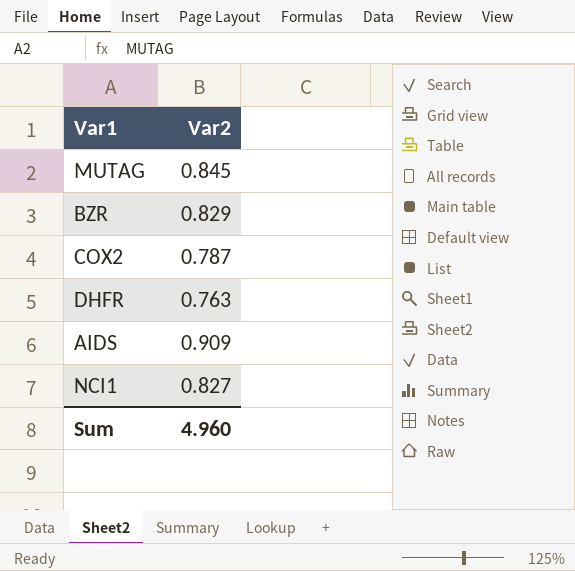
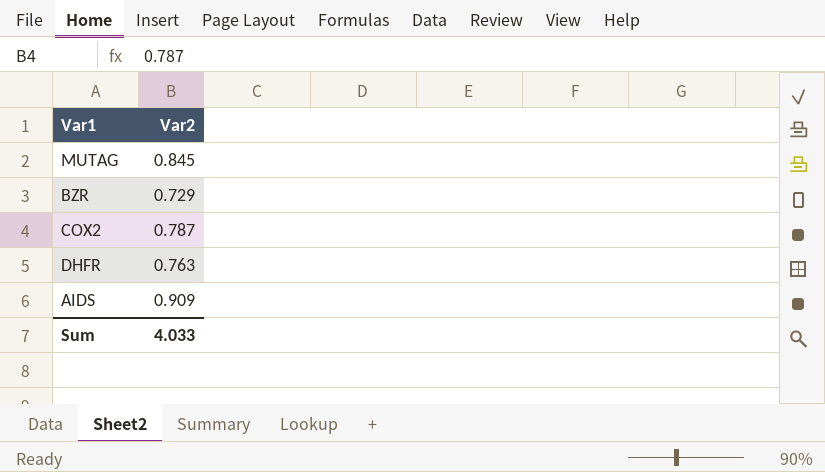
row NCI1: 0.827 -> none
BZR | Var2: 0.829 -> 0.729
Sum | Var2: 4.960 -> 4.033

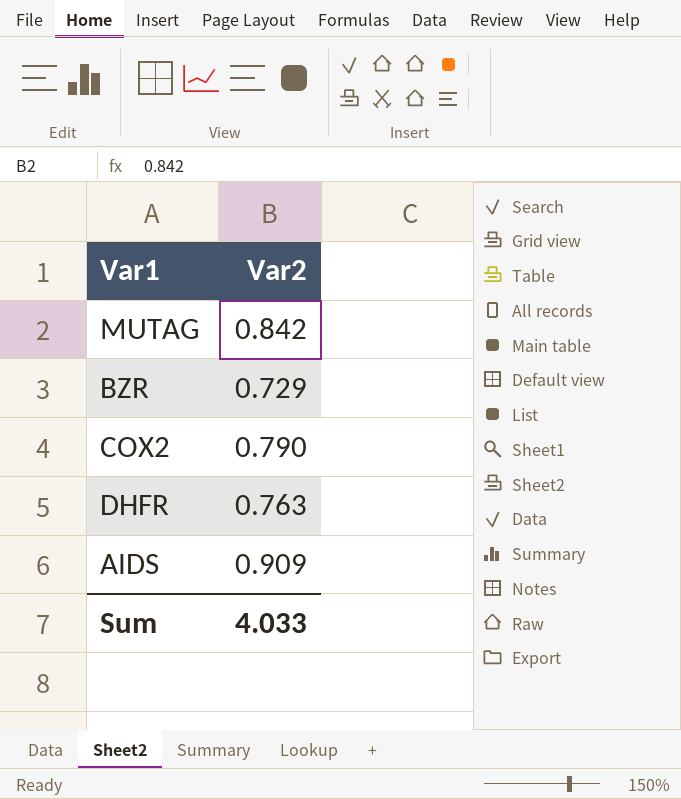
MUTAG | Var2: 0.845 -> 0.842
COX2 | Var2: 0.787 -> 0.790

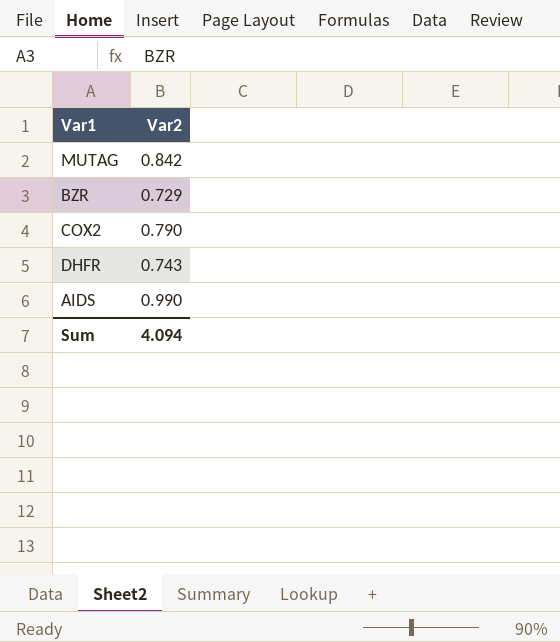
DHFR | Var2: 0.763 -> 0.743
AIDS | Var2: 0.909 -> 0.990
Sum | Var2: 4.033 -> 4.094

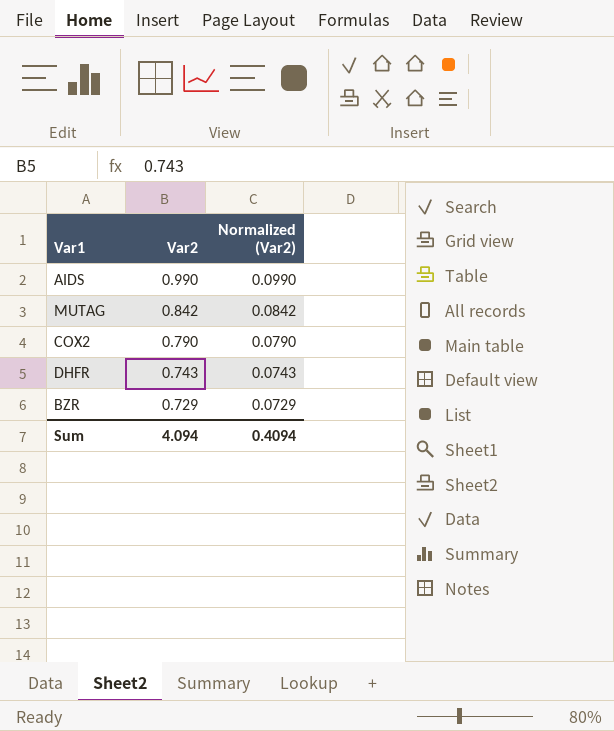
row order: none -> Var2 descending
column Normalized (Var2) | formula: none -> [Var2] * 0.1

